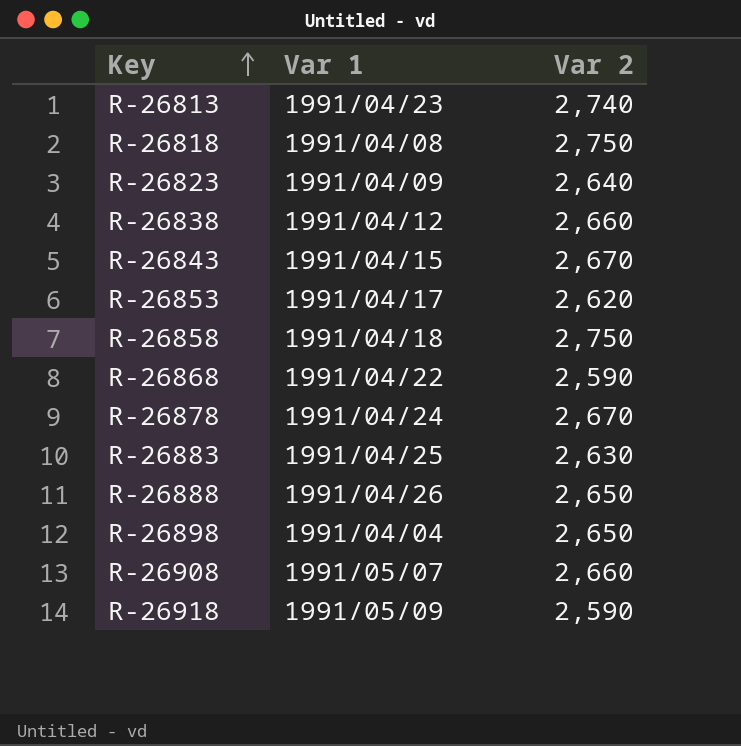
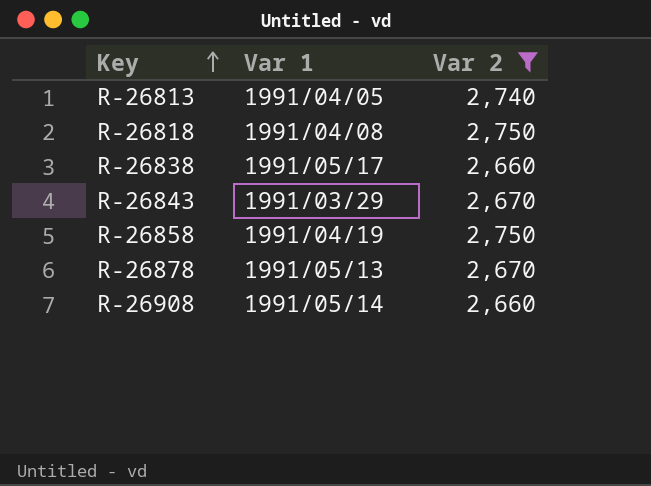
filter: none -> Var 2 >= 2,660
R-26813 | Var 1: 1991/04/23 -> 1991/04/05
R-26838 | Var 1: 1991/04/12 -> 1991/05/17
R-26843 | Var 1: 1991/04/15 -> 1991/03/29
R-26858 | Var 1: 1991/04/18 -> 1991/04/19
R-26878 | Var 1: 1991/04/24 -> 1991/05/13
R-26908 | Var 1: 1991/05/07 -> 1991/05/14

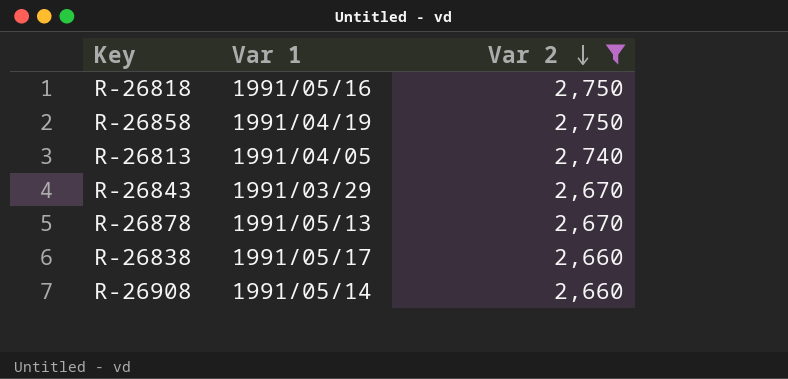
row order: Key ascending -> Var 2 descending
R-26818 | Var 1: 1991/04/08 -> 1991/05/16

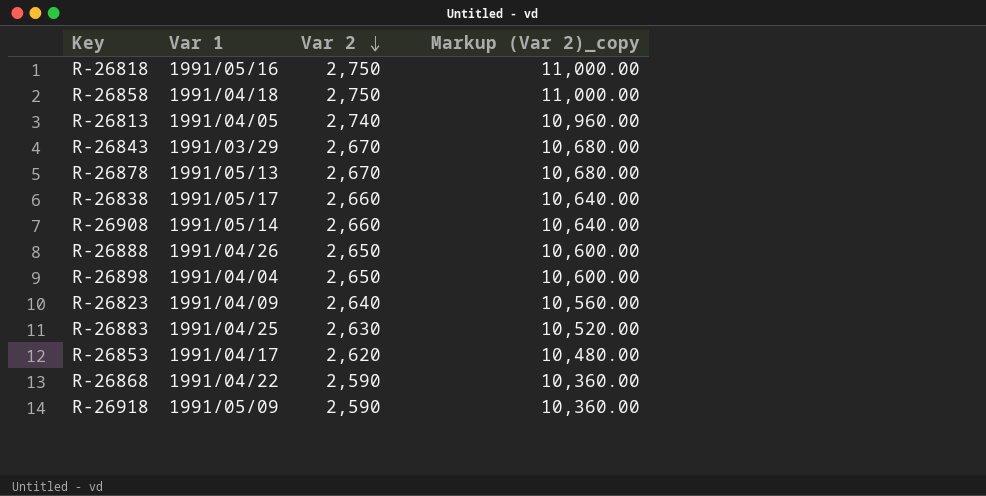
filter: Var 2 >= 2,660 -> none
column Markup (Var 2)_copy | formula: none -> [Var 2] * 4
R-26858 | Var 1: 1991/04/19 -> 1991/04/18

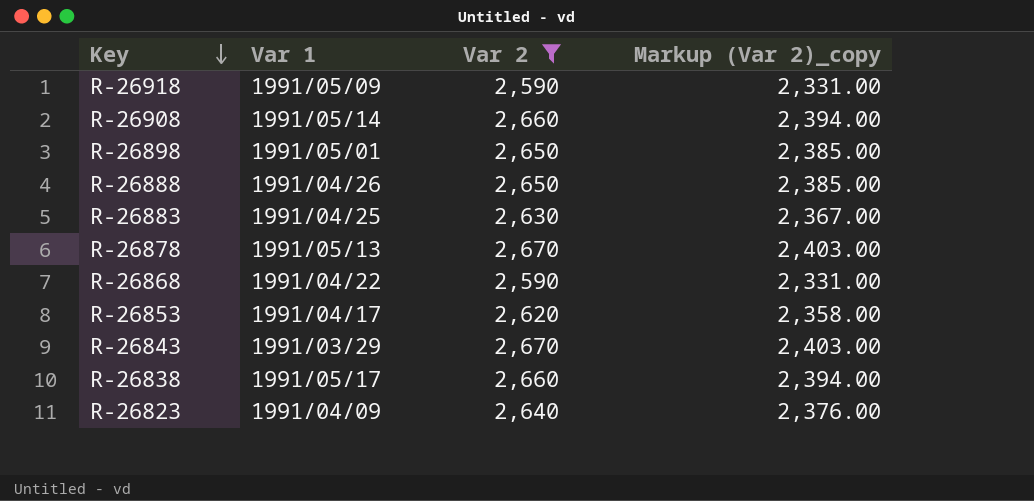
filter: none -> Var 2 <= 2,670
row order: Var 2 descending -> Key descending
column Markup (Var 2)_copy | formula: [Var 2] * 4 -> [Var 2] * 0.9
R-26898 | Var 1: 1991/04/04 -> 1991/05/01

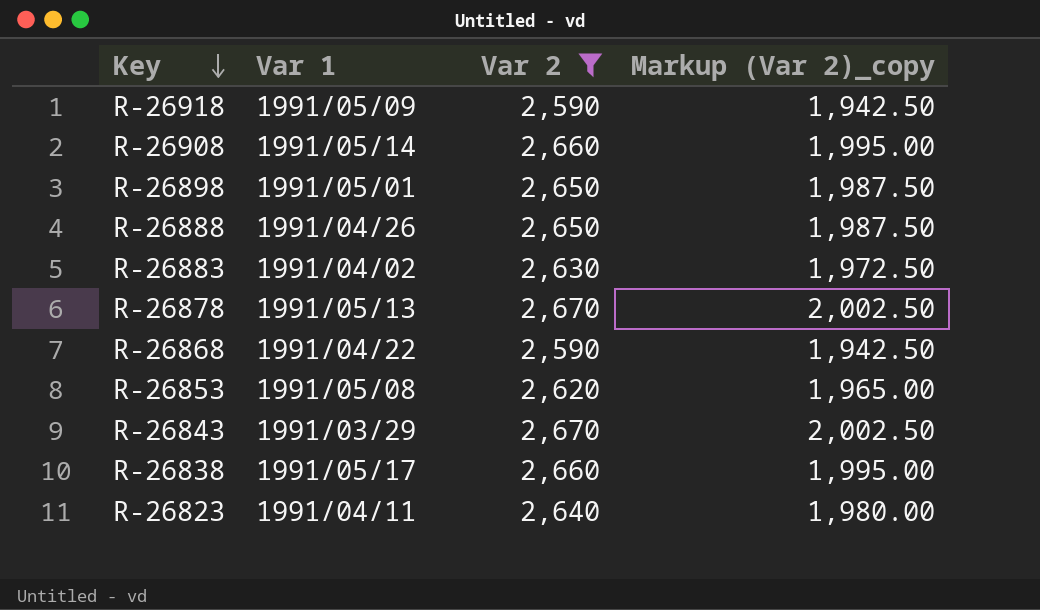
column Markup (Var 2)_copy | formula: [Var 2] * 0.9 -> [Var 2] * 0.75
R-26883 | Var 1: 1991/04/25 -> 1991/04/02
R-26853 | Var 1: 1991/04/17 -> 1991/05/08
R-26823 | Var 1: 1991/04/09 -> 1991/04/11

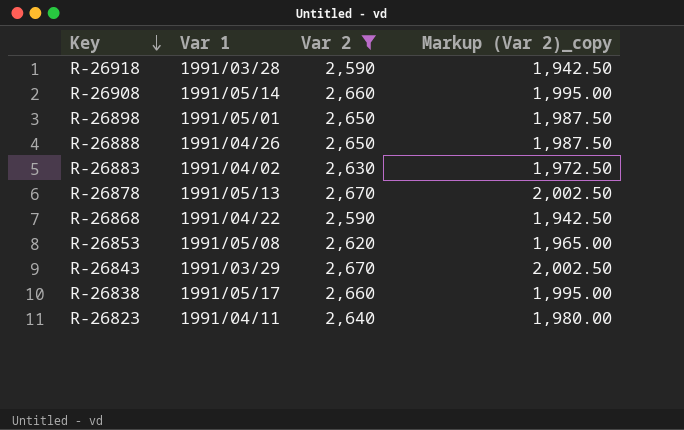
R-26918 | Var 1: 1991/05/09 -> 1991/03/28

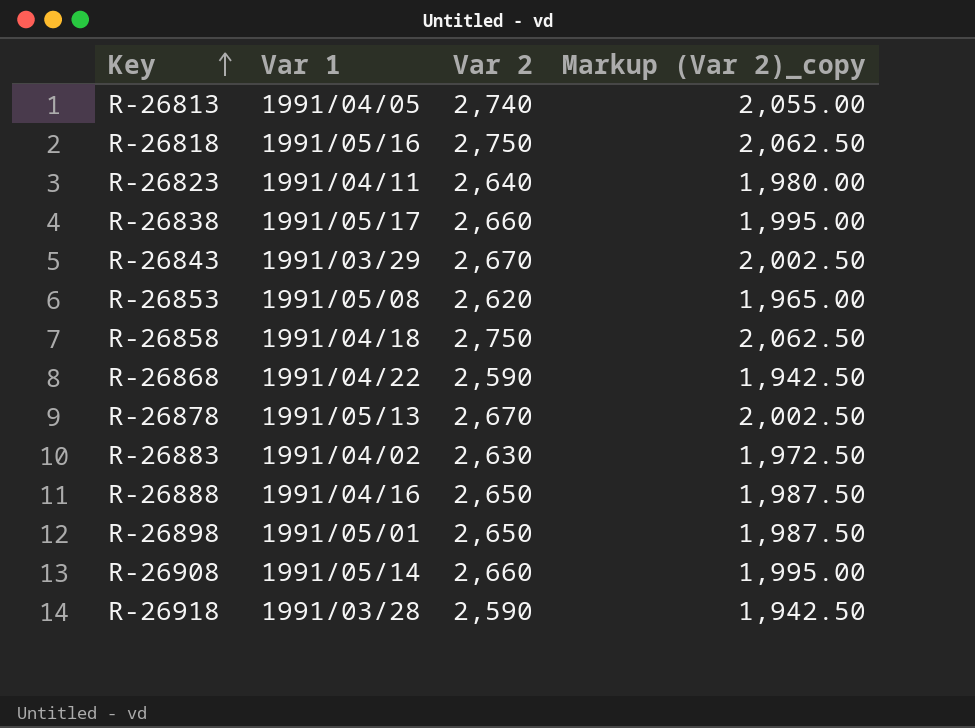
filter: Var 2 <= 2,670 -> none
row order: Key descending -> Key ascending
R-26888 | Var 1: 1991/04/26 -> 1991/04/16

